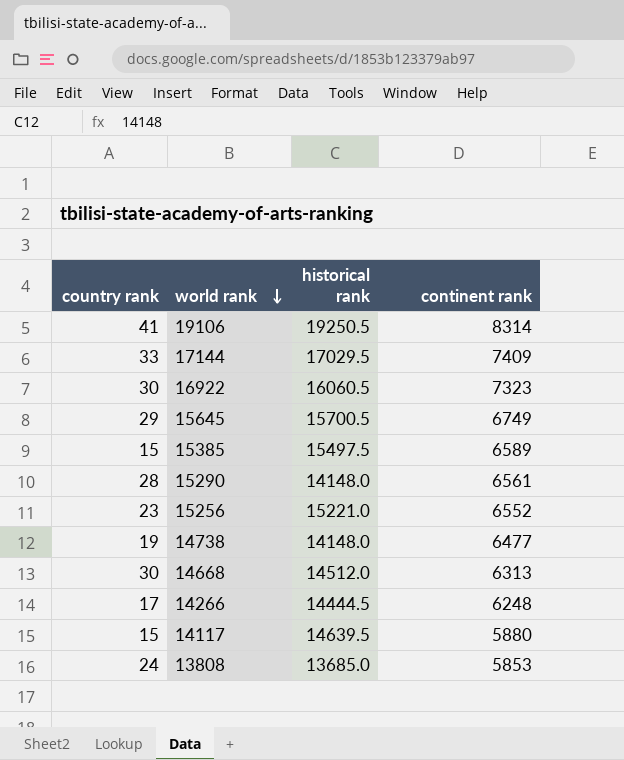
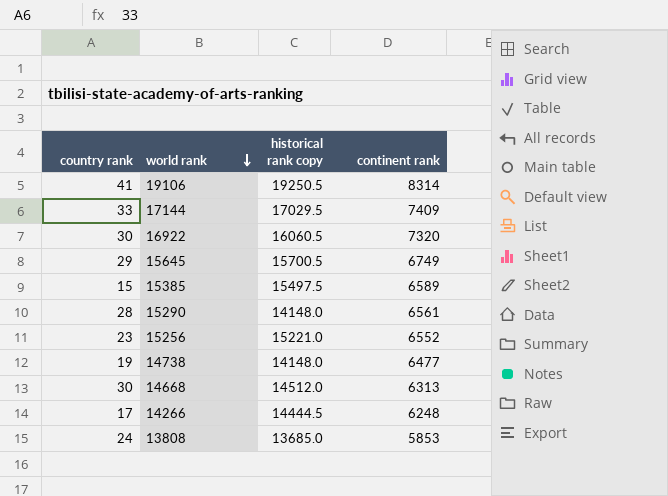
column name: historical rank -> historical rank copy
row 14117: 15 | 14639.5 | 5880 -> none
16922 | continent rank: 7323 -> 7320

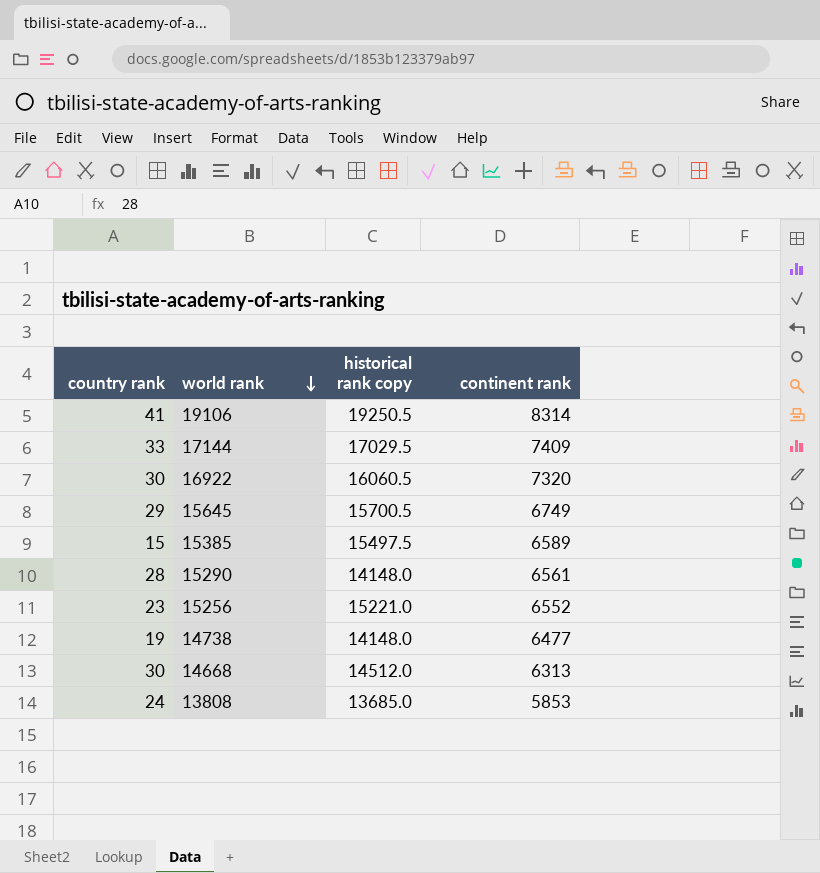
row 14266: 17 | 14444.5 | 6248 -> none

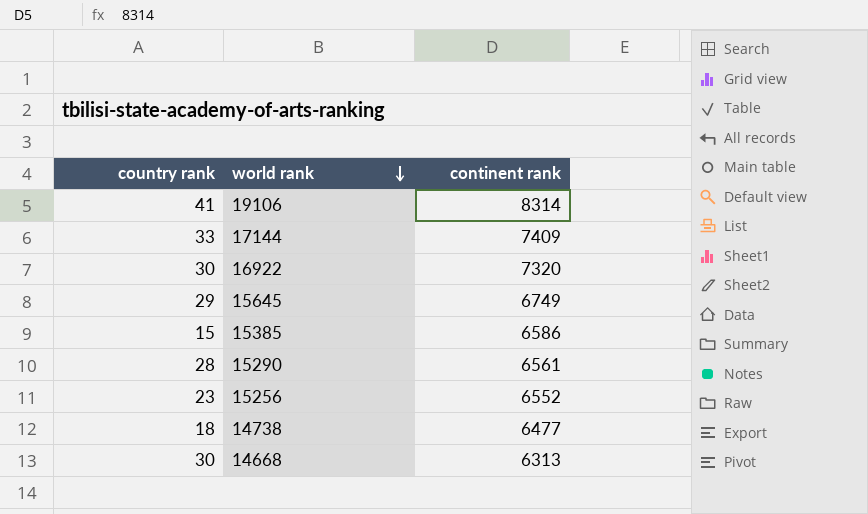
column historical rank copy | position: 3 -> none
row 13808: 24 | 13685.0 | 5853 -> none
15385 | continent rank: 6589 -> 6586
14738 | country rank: 19 -> 18

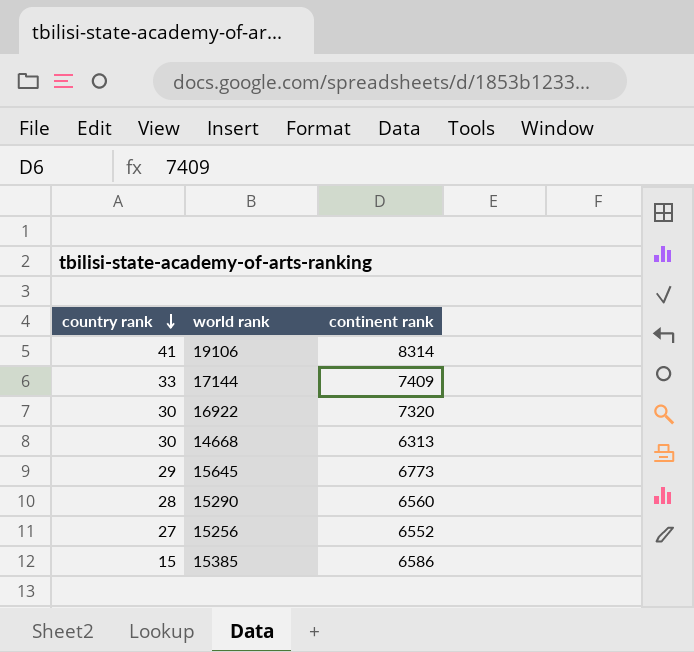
row order: world rank descending -> country rank descending
row 14738: 18 | 6477 -> none
15645 | continent rank: 6749 -> 6773
15290 | continent rank: 6561 -> 6560
15256 | country rank: 23 -> 27

